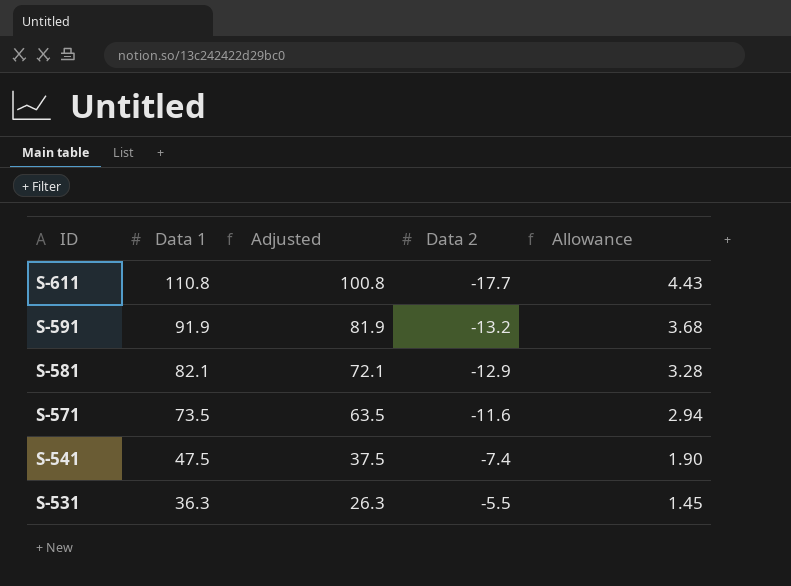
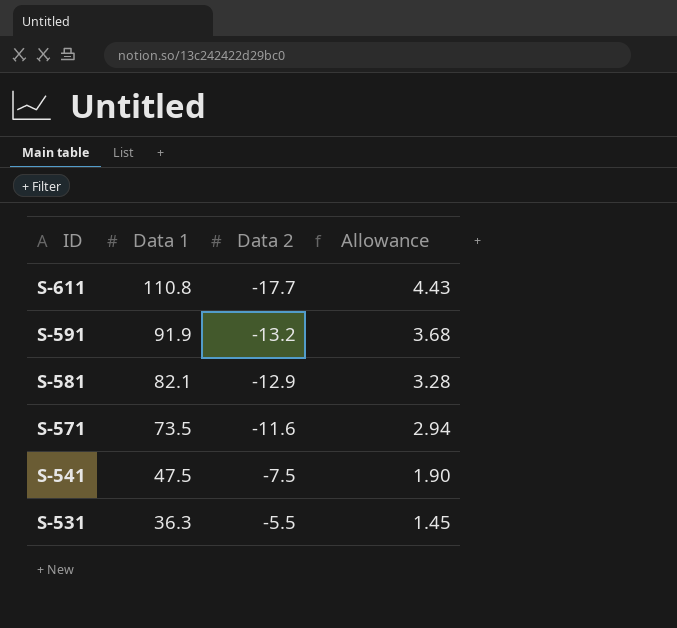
column Adjusted | formula: [Data 1] - 10 -> none
S-541 | Data 2: -7.4 -> -7.5

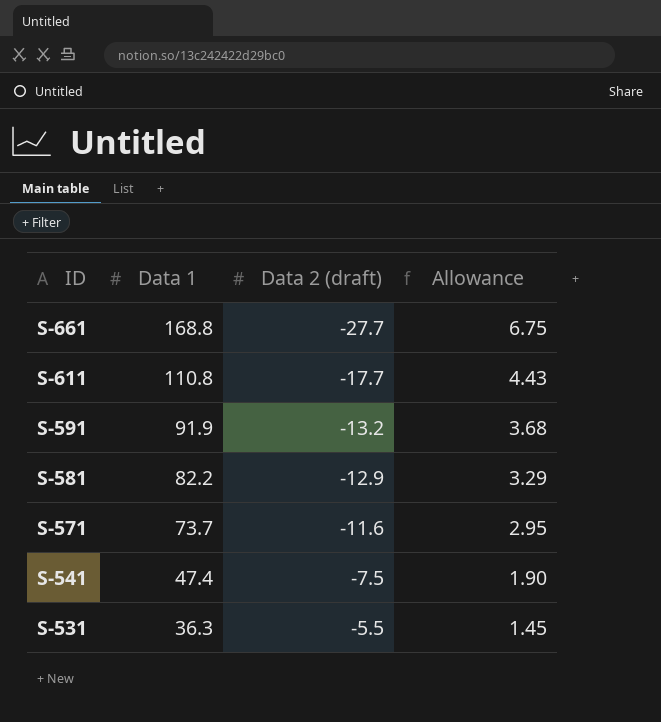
column name: Data 2 -> Data 2 (draft)
row S-661: none -> 168.8 | -27.7 | 6.75
S-581 | Data 1: 82.1 -> 82.2
S-581 | Allowance: 3.28 -> 3.29
S-571 | Data 1: 73.5 -> 73.7
S-571 | Allowance: 2.94 -> 2.95
S-541 | Data 1: 47.5 -> 47.4

